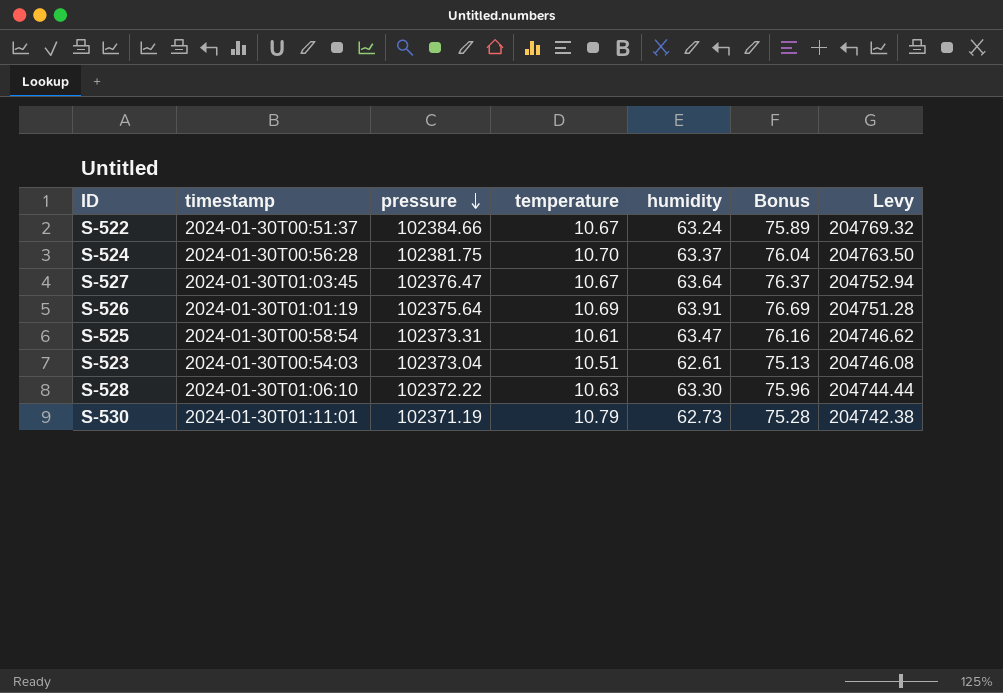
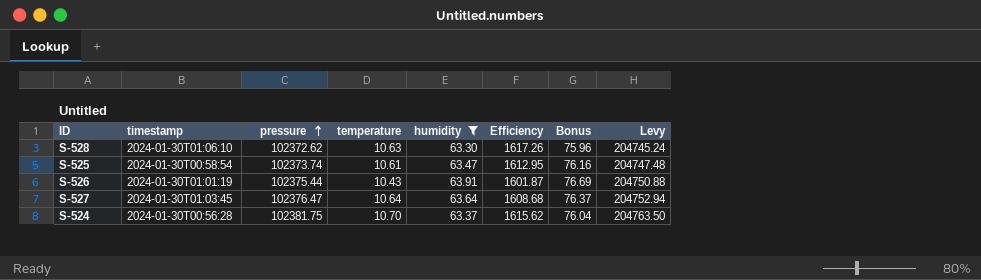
filter: none -> humidity >= 63.30
row order: pressure descending -> pressure ascending
column Efficiency | formula: none -> [pressure] / [humidity]
S-528 | pressure: 102372.22 -> 102372.62
S-528 | Levy: 204744.44 -> 204745.24
S-525 | pressure: 102373.31 -> 102373.74
S-525 | Levy: 204746.62 -> 204747.48
S-526 | pressure: 102375.64 -> 102375.44
S-526 | temperature: 10.69 -> 10.43
S-526 | Levy: 204751.28 -> 204750.88
S-527 | temperature: 10.67 -> 10.64

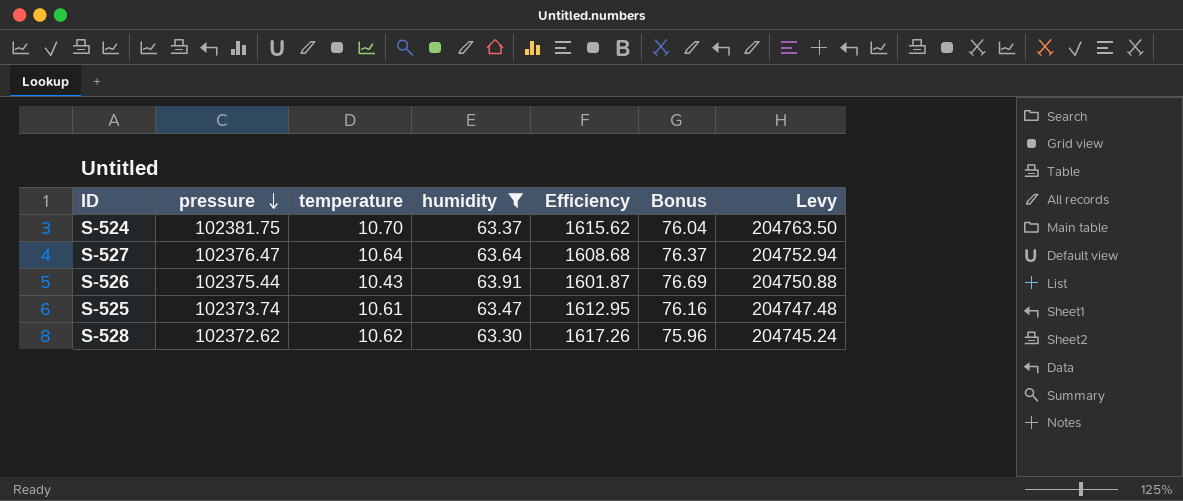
row order: pressure ascending -> pressure descending
column timestamp | position: 2 -> none
S-528 | temperature: 10.63 -> 10.62

